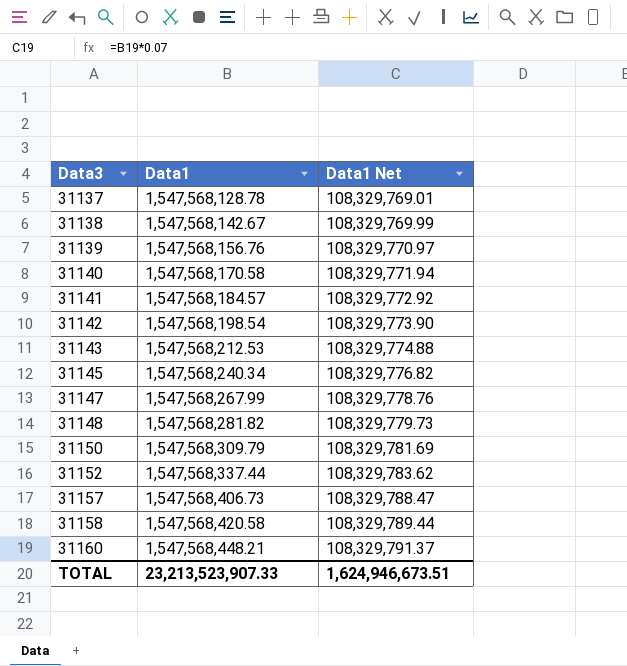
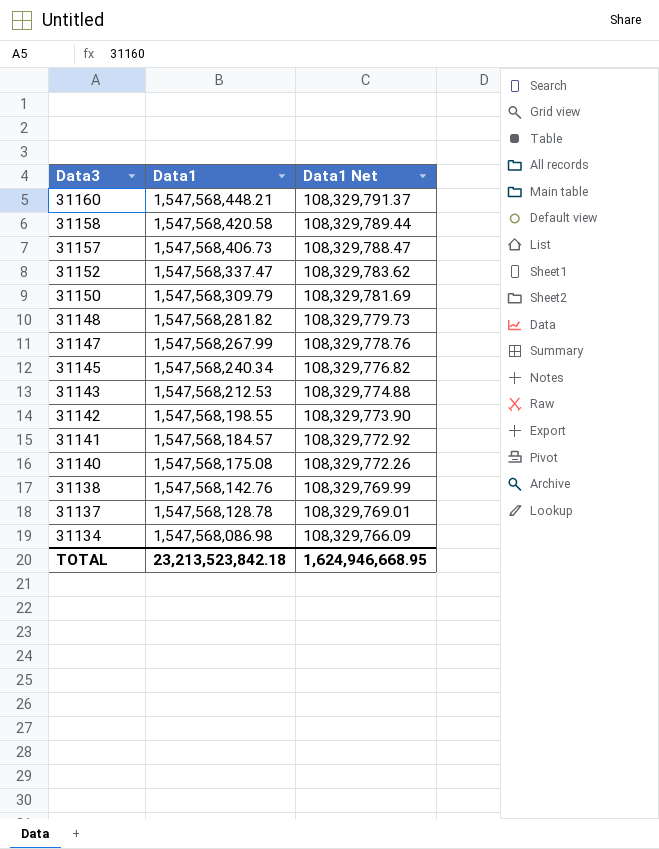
row order: Data3 ascending -> Data3 descending
row 31139: 1,547,568,156.76 | 108,329,770.97 -> none
31152 | Data1: 1,547,568,337.44 -> 1,547,568,337.47
31142 | Data1: 1,547,568,198.54 -> 1,547,568,198.55
31140 | Data1: 1,547,568,170.58 -> 1,547,568,175.08
31140 | Data1 Net: 108,329,771.94 -> 108,329,772.26
31138 | Data1: 1,547,568,142.67 -> 1,547,568,142.76
row 31134: none -> 1,547,568,086.98 | 108,329,766.09
TOTAL | Data1: 23,213,523,907.33 -> 23,213,523,842.18
TOTAL | Data1 Net: 1,624,946,673.51 -> 1,624,946,668.95

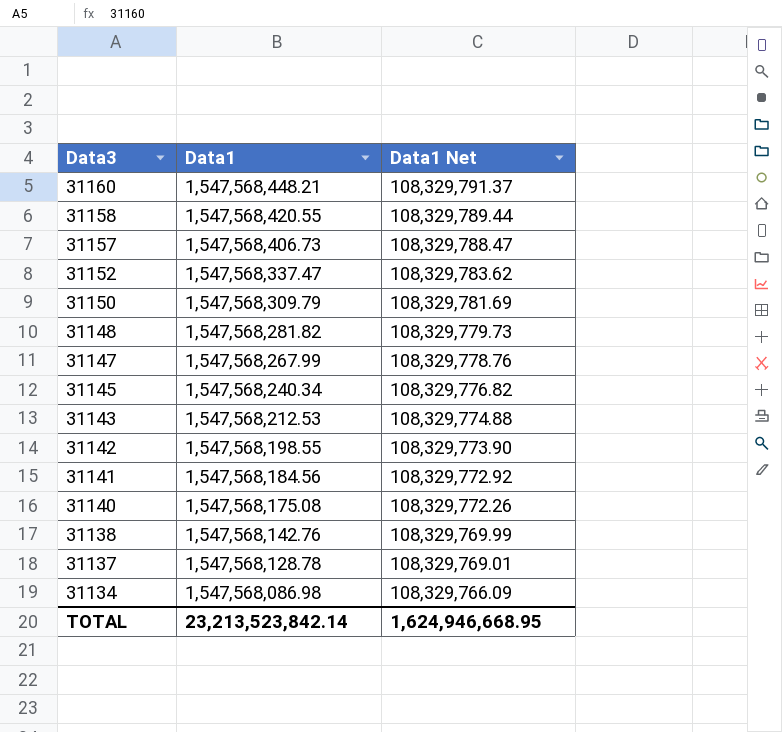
31158 | Data1: 1,547,568,420.58 -> 1,547,568,420.55
31141 | Data1: 1,547,568,184.57 -> 1,547,568,184.56
TOTAL | Data1: 23,213,523,842.18 -> 23,213,523,842.14

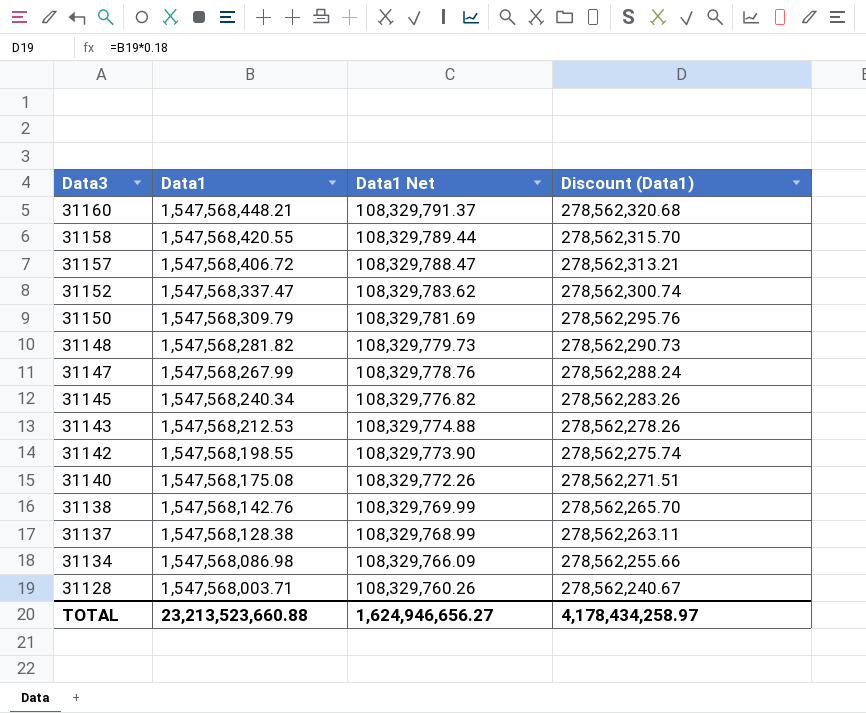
column Discount (Data1) | formula: none -> [Data1] * 0.18
row 31141: 1,547,568,184.56 | 108,329,772.92 -> none
31157 | Data1: 1,547,568,406.73 -> 1,547,568,406.72
31137 | Data1: 1,547,568,128.78 -> 1,547,568,128.38
31137 | Data1 Net: 108,329,769.01 -> 108,329,768.99
row 31128: none -> 1,547,568,003.71 | 108,329,760.26 | 278,562,240.67
TOTAL | Data1: 23,213,523,842.14 -> 23,213,523,660.88
TOTAL | Data1 Net: 1,624,946,668.95 -> 1,624,946,656.27

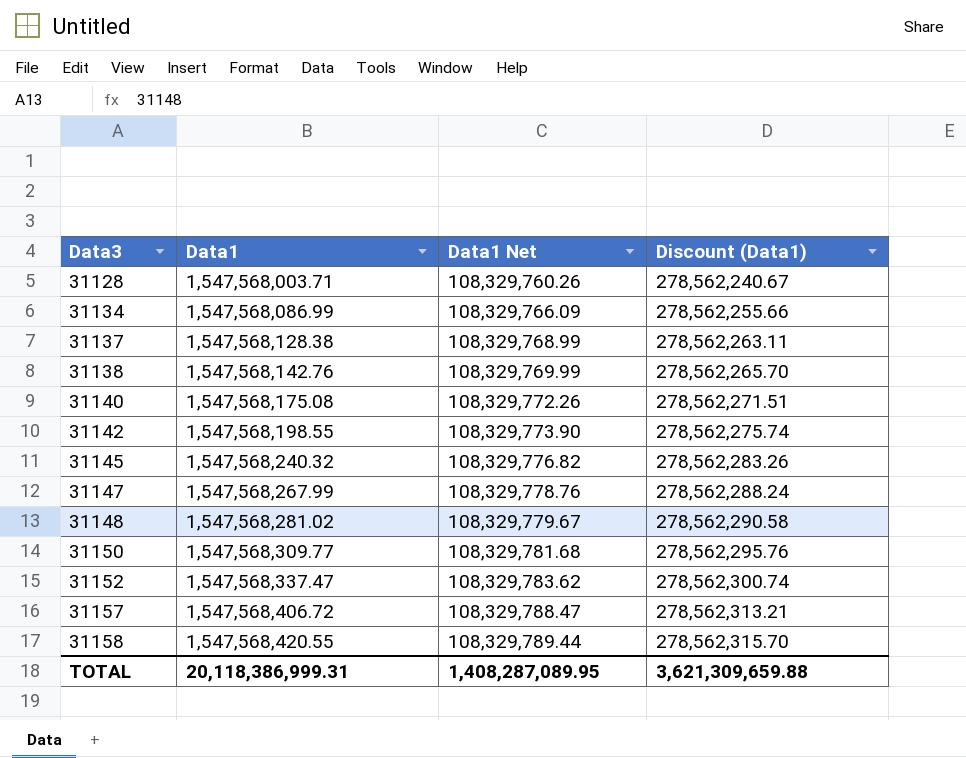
row order: Data3 descending -> Data3 ascending
row 31160: 1,547,568,448.21 | 108,329,791.37 | 278,562,320.68 -> none
row 31143: 1,547,568,212.53 | 108,329,774.88 | 278,562,278.26 -> none
31134 | Data1: 1,547,568,086.98 -> 1,547,568,086.99
31145 | Data1: 1,547,568,240.34 -> 1,547,568,240.32
31148 | Data1: 1,547,568,281.82 -> 1,547,568,281.02
31148 | Data1 Net: 108,329,779.73 -> 108,329,779.67
31148 | Discount (Data1): 278,562,290.73 -> 278,562,290.58
31150 | Data1: 1,547,568,309.79 -> 1,547,568,309.77
31150 | Data1 Net: 108,329,781.69 -> 108,329,781.68
TOTAL | Data1: 23,213,523,660.88 -> 20,118,386,999.31
TOTAL | Data1 Net: 1,624,946,656.27 -> 1,408,287,089.95
TOTAL | Discount (Data1): 4,178,434,258.97 -> 3,621,309,659.88

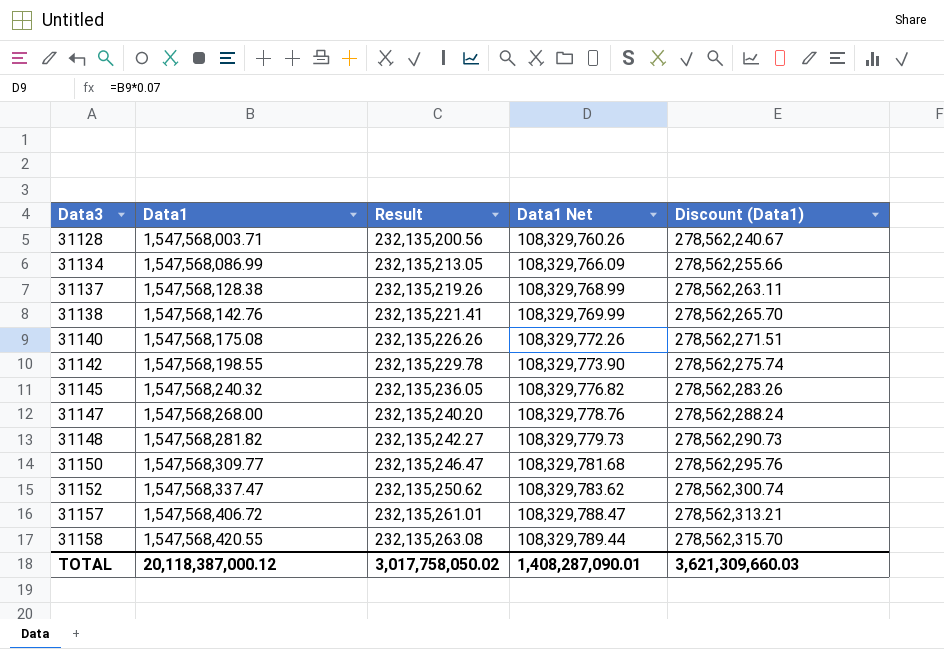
column Result | formula: none -> [Data1] * 0.15
31147 | Data1: 1,547,568,267.99 -> 1,547,568,268.00
31148 | Data1: 1,547,568,281.02 -> 1,547,568,281.82
31148 | Data1 Net: 108,329,779.67 -> 108,329,779.73
31148 | Discount (Data1): 278,562,290.58 -> 278,562,290.73
TOTAL | Data1: 20,118,386,999.31 -> 20,118,387,000.12
TOTAL | Data1 Net: 1,408,287,089.95 -> 1,408,287,090.01
TOTAL | Discount (Data1): 3,621,309,659.88 -> 3,621,309,660.03

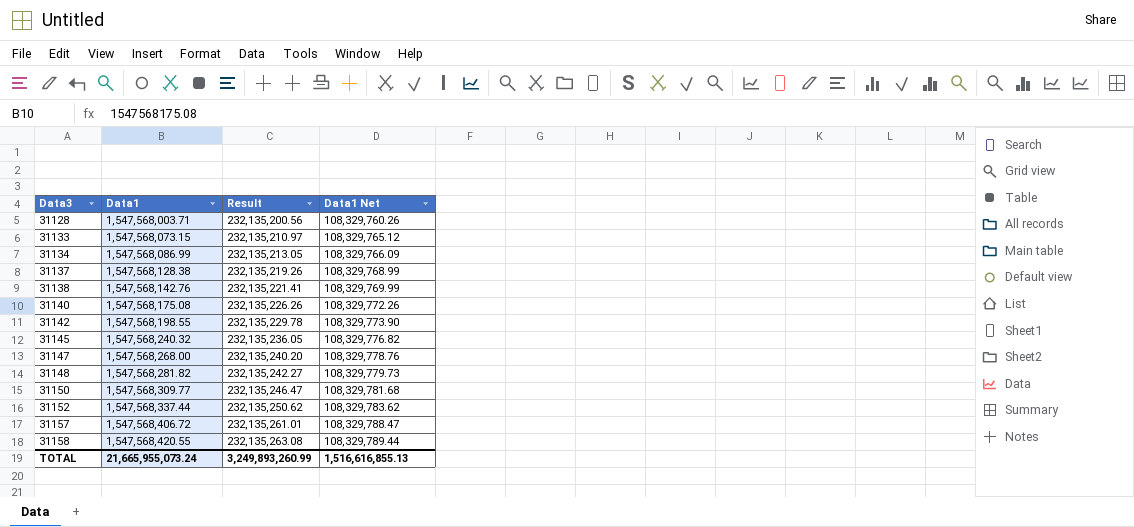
column Discount (Data1) | formula: [Data1] * 0.18 -> none
row 31133: none -> 1,547,568,073.15 | 232,135,210.97 | 108,329,765.12
31152 | Data1: 1,547,568,337.47 -> 1,547,568,337.44
TOTAL | Data1: 20,118,387,000.12 -> 21,665,955,073.24
TOTAL | Result: 3,017,758,050.02 -> 3,249,893,260.99
TOTAL | Data1 Net: 1,408,287,090.01 -> 1,516,616,855.13

